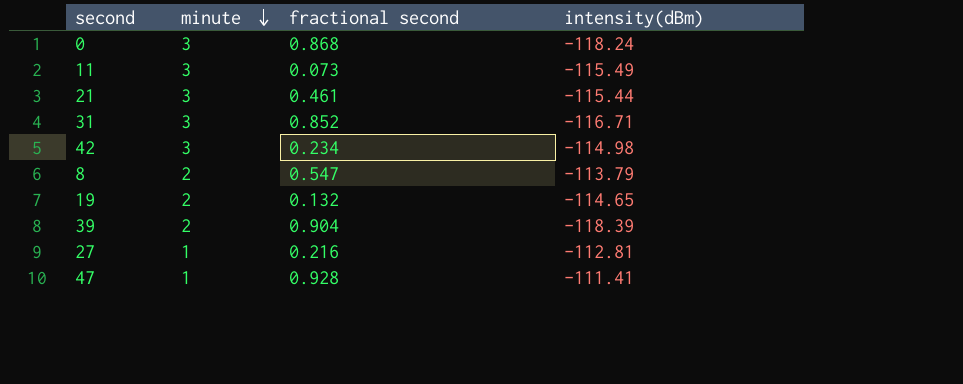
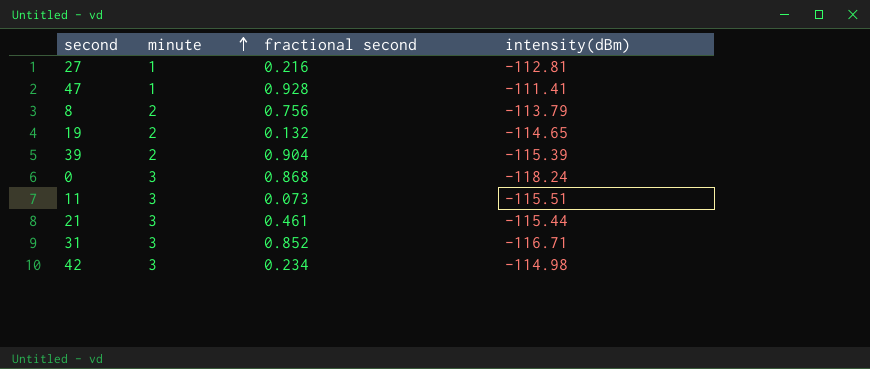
row order: minute descending -> minute ascending
8 | fractional second: 0.547 -> 0.756
39 | intensity(dBm): -118.39 -> -115.39
11 | intensity(dBm): -115.49 -> -115.51

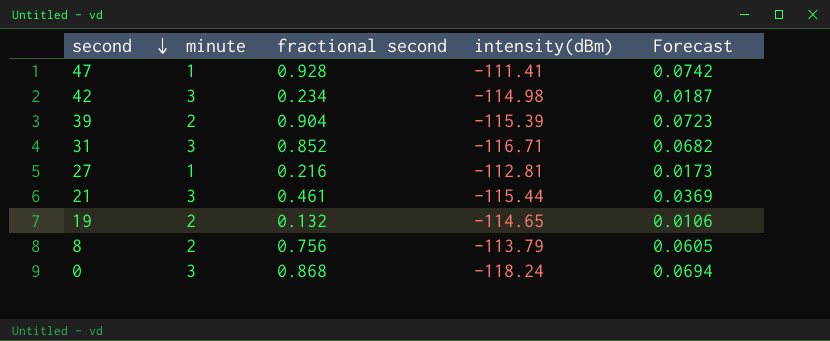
row order: minute ascending -> second descending
column Forecast | formula: none -> [fractional second] * 0.08
row 11: 3 | 0.073 | -115.51 -> none

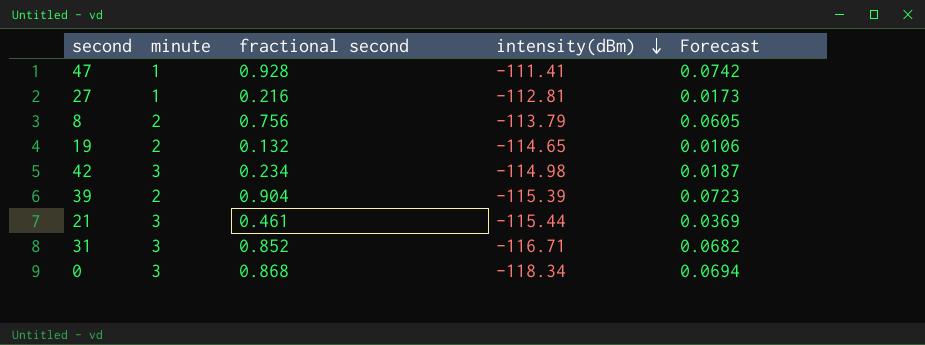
row order: second descending -> intensity(dBm) descending
0 | intensity(dBm): -118.24 -> -118.34

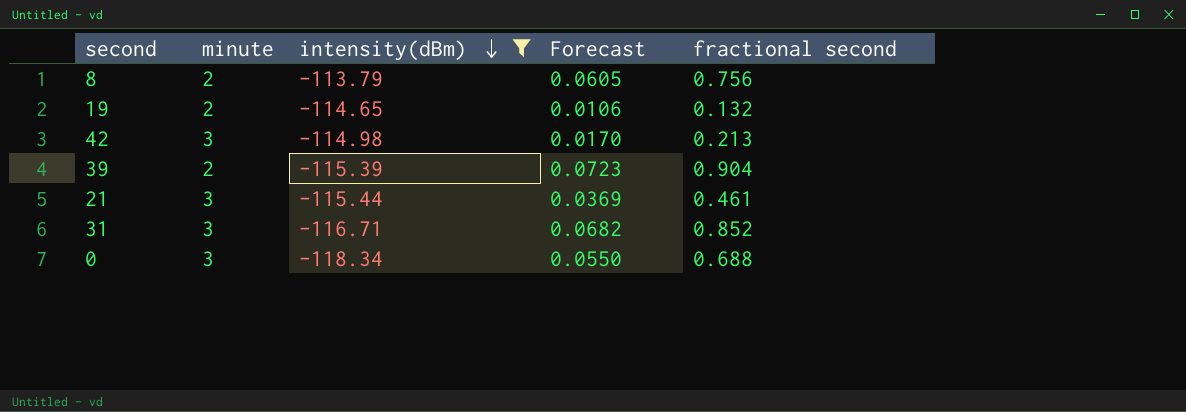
filter: none -> intensity(dBm) <= -113.79
column fractional second | position: 3 -> 5
42 | Forecast: 0.0187 -> 0.0170
42 | fractional second: 0.234 -> 0.213
0 | Forecast: 0.0694 -> 0.0550
0 | fractional second: 0.868 -> 0.688

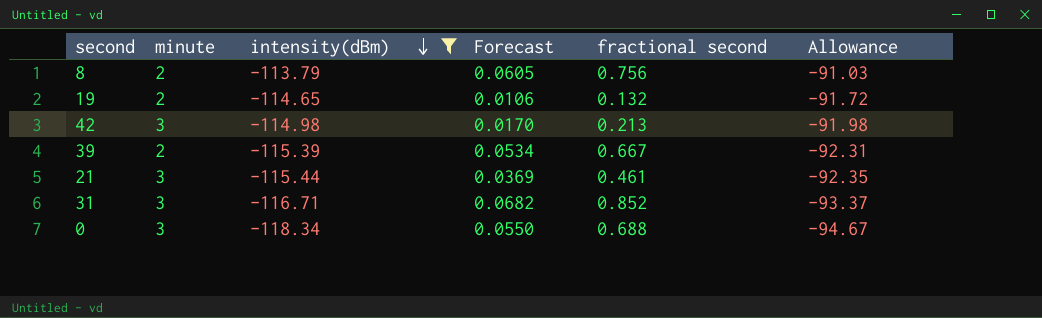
column Allowance | formula: none -> [intensity(dBm)] * 0.8
39 | Forecast: 0.0723 -> 0.0534
39 | fractional second: 0.904 -> 0.667

